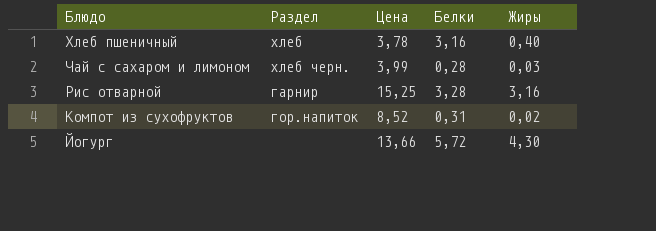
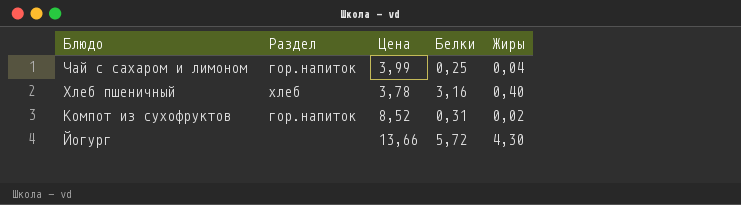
row order: none -> Блюдо descending
row Рис отварной: гарнир | 15,25 | 3,28 | 3,16 -> none
Чай с сахаром и лимоном | Раздел: хлеб черн. -> гор.напиток
Чай с сахаром и лимоном | Белки: 0,28 -> 0,25
Чай с сахаром и лимоном | Жиры: 0,03 -> 0,04

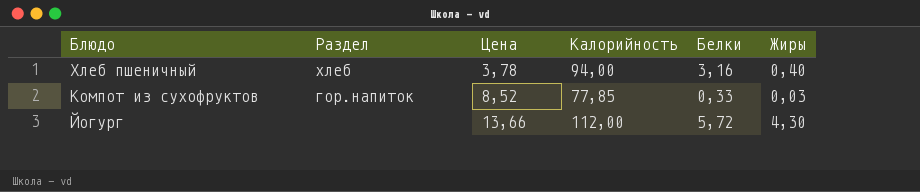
column Калорийность | position: none -> 4
row Чай с сахаром и лимоном: гор.напиток | 3,99 | 0,25 | 0,04 -> none
Компот из сухофруктов | Белки: 0,31 -> 0,33
Компот из сухофруктов | Жиры: 0,02 -> 0,03

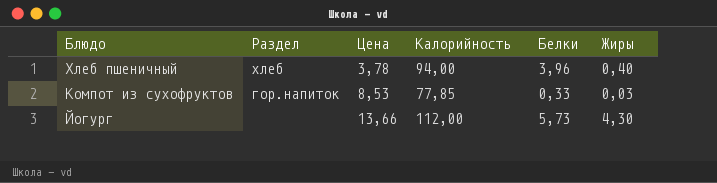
Хлеб пшеничный | Белки: 3,16 -> 3,96
Компот из сухофруктов | Цена: 8,52 -> 8,53
Йогург | Белки: 5,72 -> 5,73

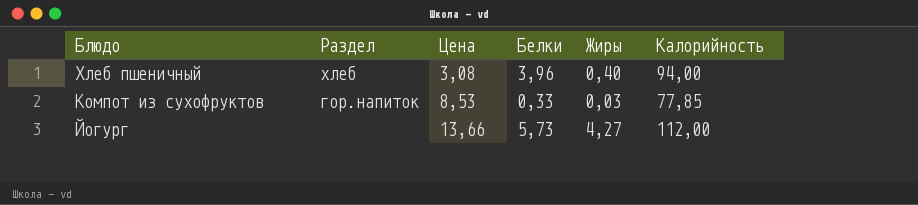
column Калорийность | position: 4 -> 6
Хлеб пшеничный | Цена: 3,78 -> 3,08
Йогург | Жиры: 4,30 -> 4,27

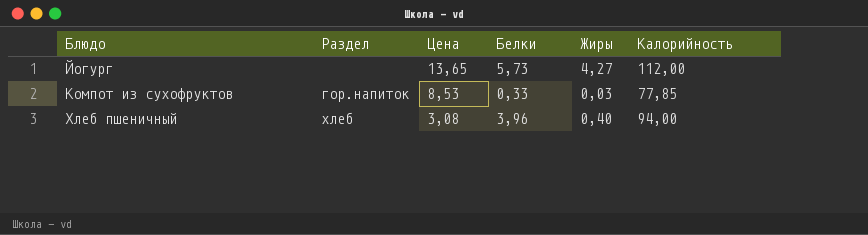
row order: Блюдо descending -> Блюдо ascending
Йогург | Цена: 13,66 -> 13,65

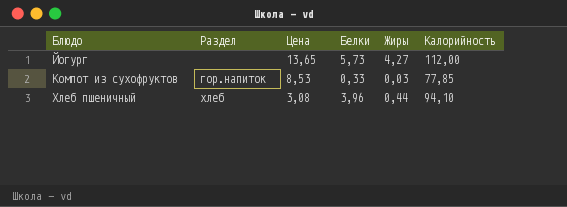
Хлеб пшеничный | Жиры: 0,40 -> 0,44
Хлеб пшеничный | Калорийность: 94,00 -> 94,10

